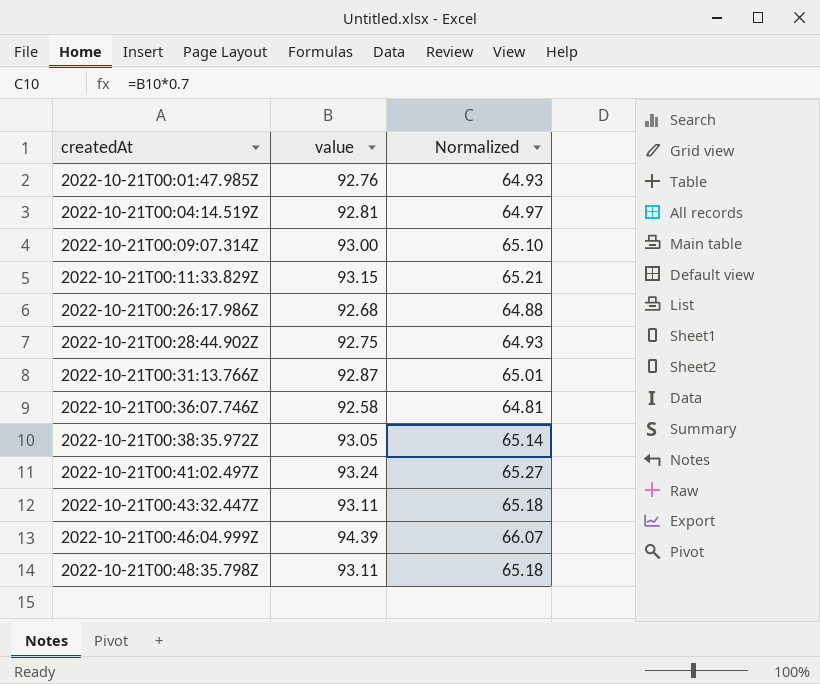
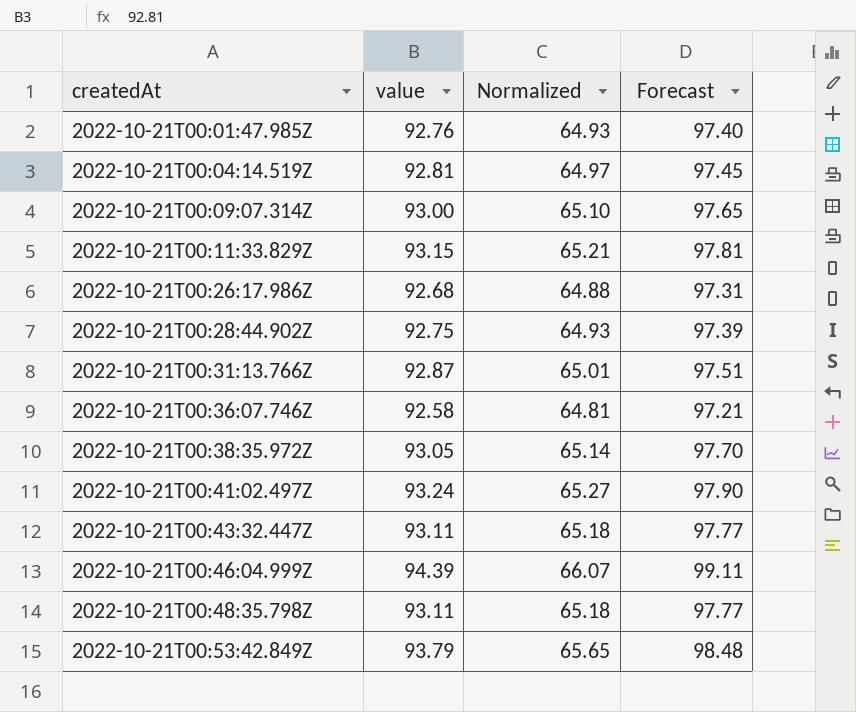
column Forecast | formula: none -> [value] * 1.05
row 2022-10-21T00:53:42.849Z: none -> 93.79 | 65.65 | 98.48

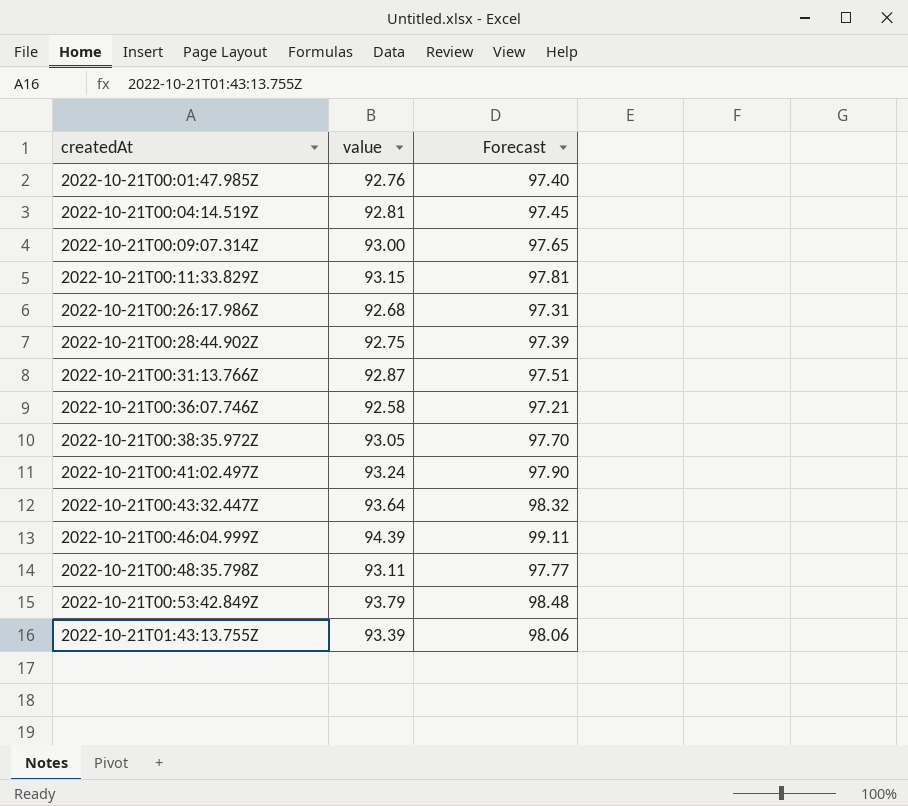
column Normalized | formula: [value] * 0.7 -> none
2022-10-21T00:43:32.447Z | value: 93.11 -> 93.64
2022-10-21T00:43:32.447Z | Forecast: 97.77 -> 98.32
row 2022-10-21T01:43:13.755Z: none -> 93.39 | 98.06

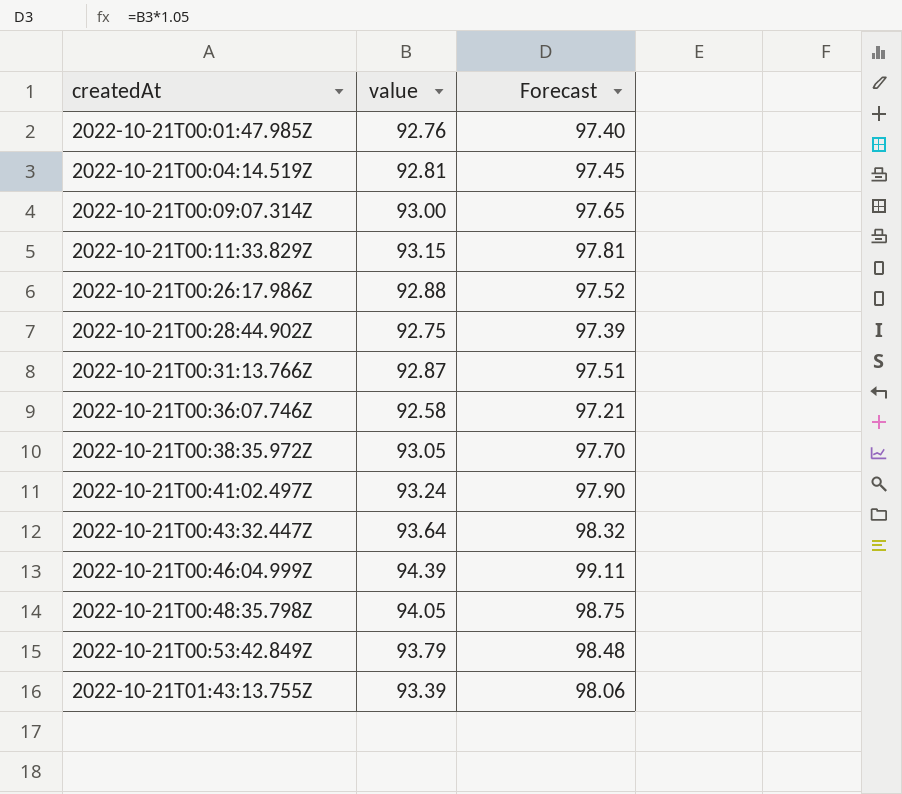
2022-10-21T00:26:17.986Z | value: 92.68 -> 92.88
2022-10-21T00:26:17.986Z | Forecast: 97.31 -> 97.52
2022-10-21T00:48:35.798Z | value: 93.11 -> 94.05
2022-10-21T00:48:35.798Z | Forecast: 97.77 -> 98.75

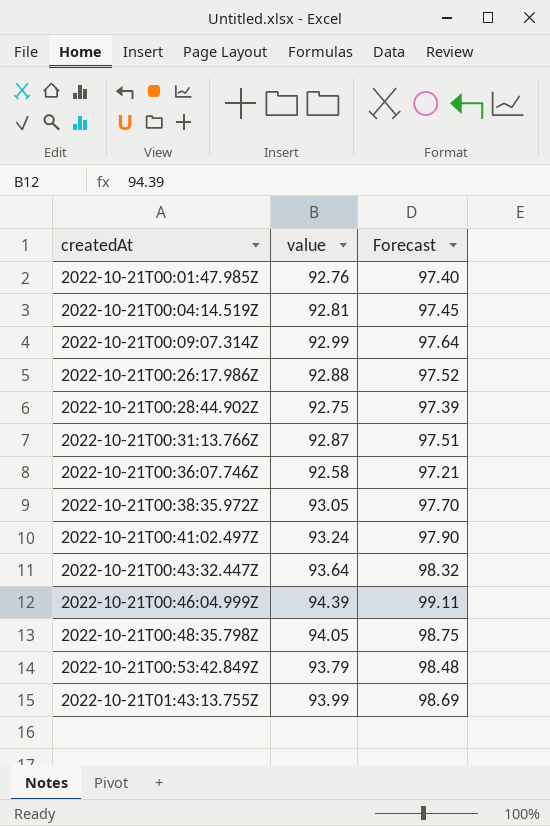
row 2022-10-21T00:11:33.829Z: 93.15 | 97.81 -> none
2022-10-21T00:09:07.314Z | value: 93.00 -> 92.99
2022-10-21T00:09:07.314Z | Forecast: 97.65 -> 97.64
2022-10-21T01:43:13.755Z | value: 93.39 -> 93.99
2022-10-21T01:43:13.755Z | Forecast: 98.06 -> 98.69

